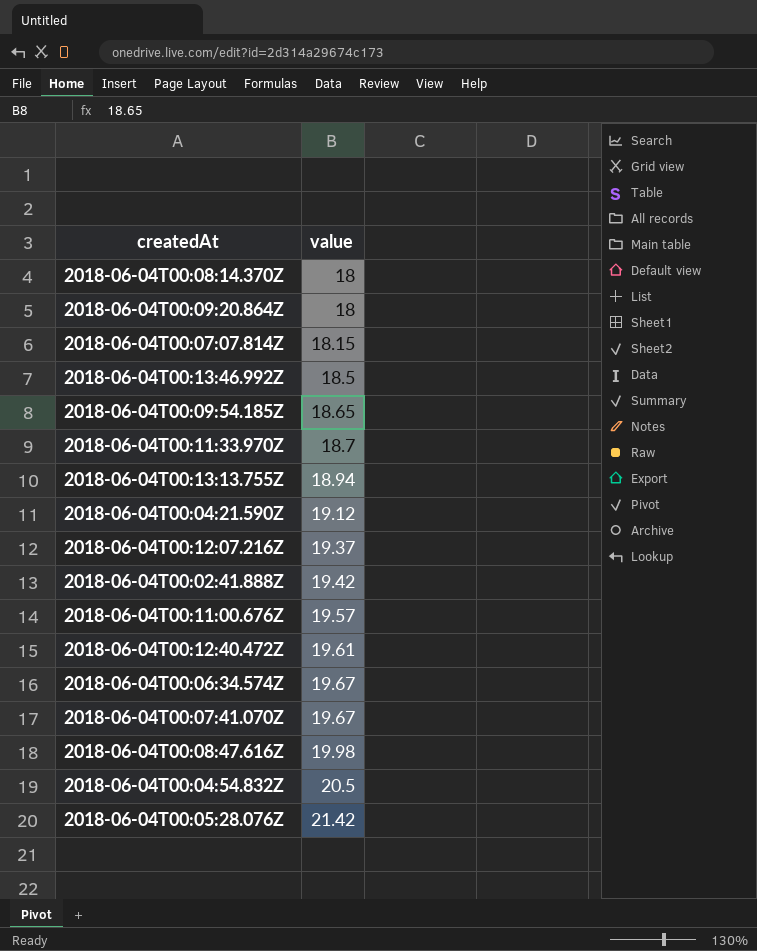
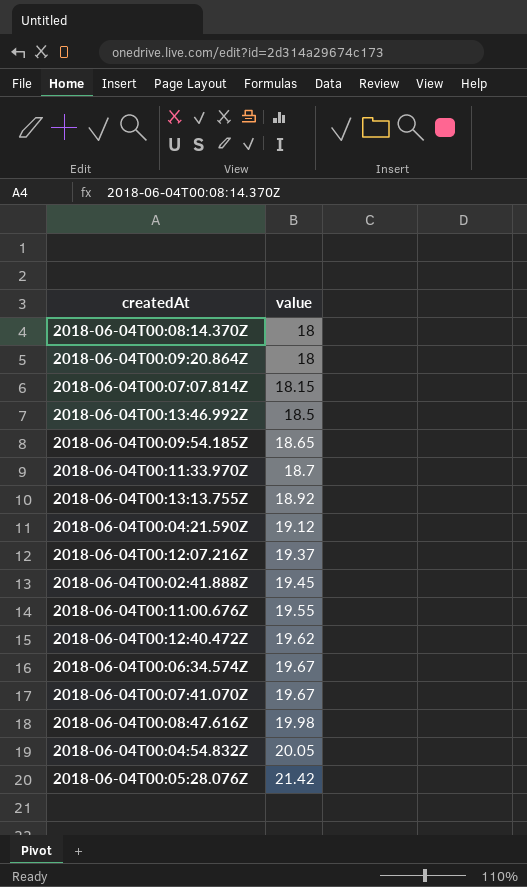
2018-06-04T00:13:13.755Z | value: 18.94 -> 18.92
2018-06-04T00:02:41.888Z | value: 19.42 -> 19.45
2018-06-04T00:11:00.676Z | value: 19.57 -> 19.55
2018-06-04T00:12:40.472Z | value: 19.61 -> 19.62
2018-06-04T00:04:54.832Z | value: 20.5 -> 20.05

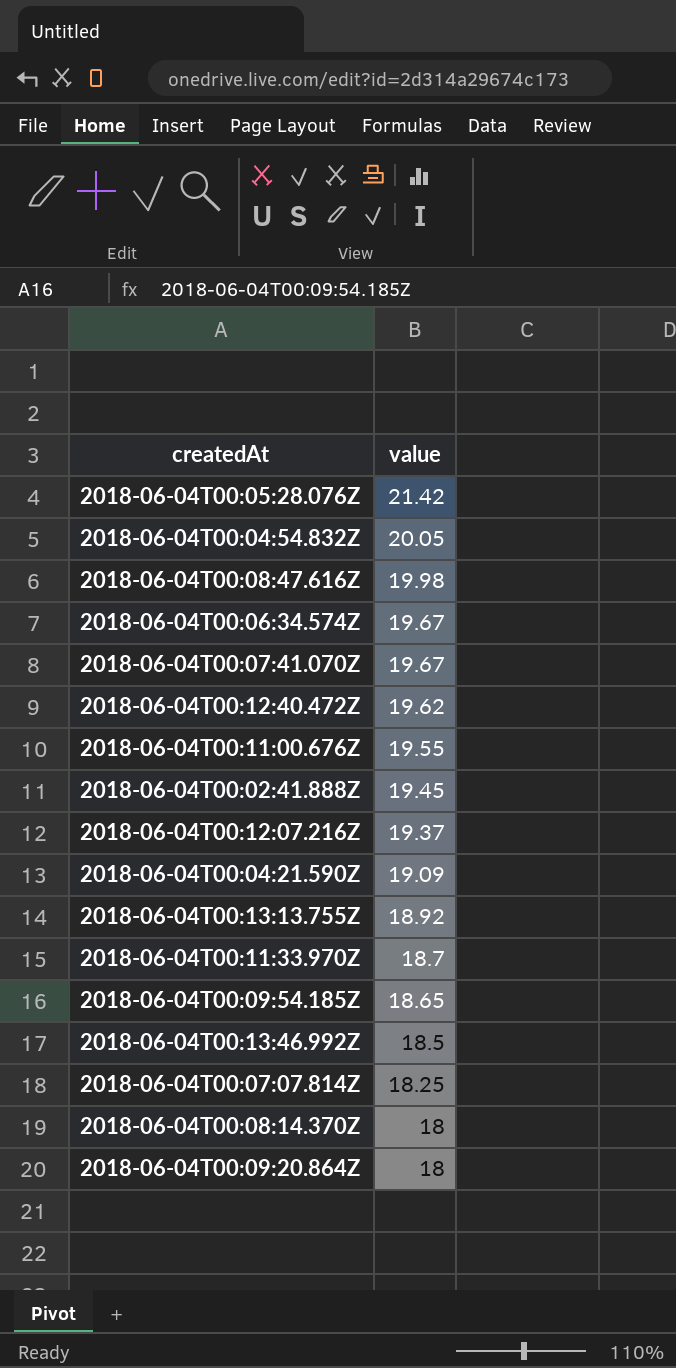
row order: value ascending -> value descending
2018-06-04T00:04:21.590Z | value: 19.12 -> 19.09
2018-06-04T00:07:07.814Z | value: 18.15 -> 18.25

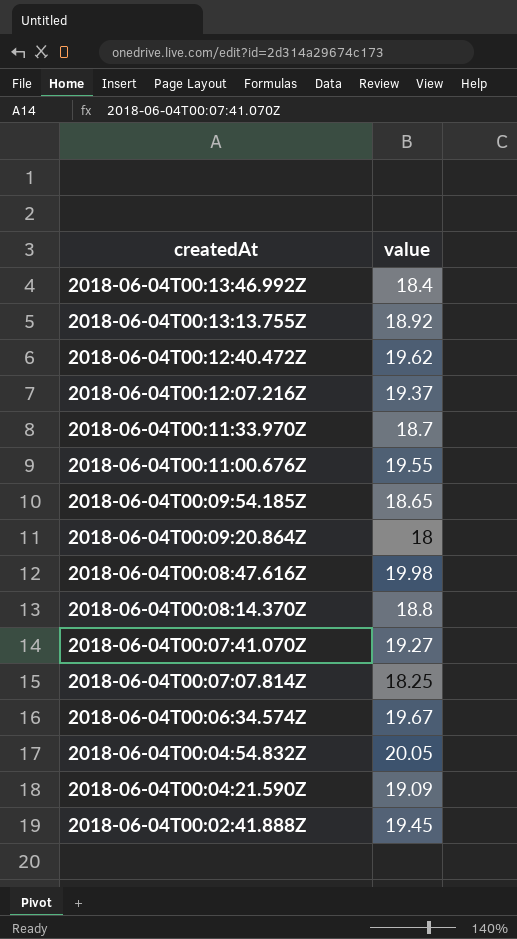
row order: value descending -> createdAt descending
row 2018-06-04T00:05:28.076Z: 21.42 -> none
2018-06-04T00:13:46.992Z | value: 18.5 -> 18.4
2018-06-04T00:08:14.370Z | value: 18 -> 18.8
2018-06-04T00:07:41.070Z | value: 19.67 -> 19.27

